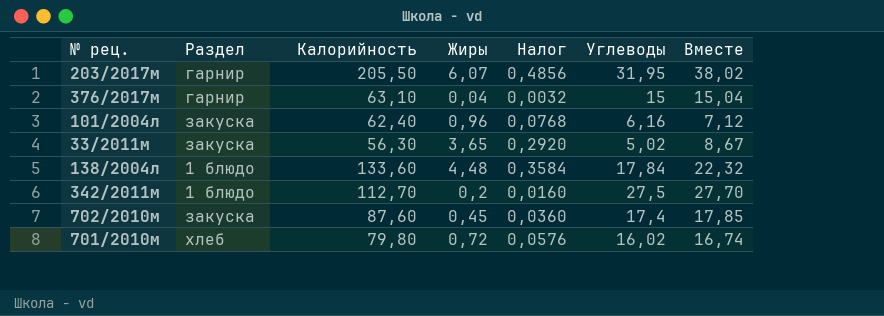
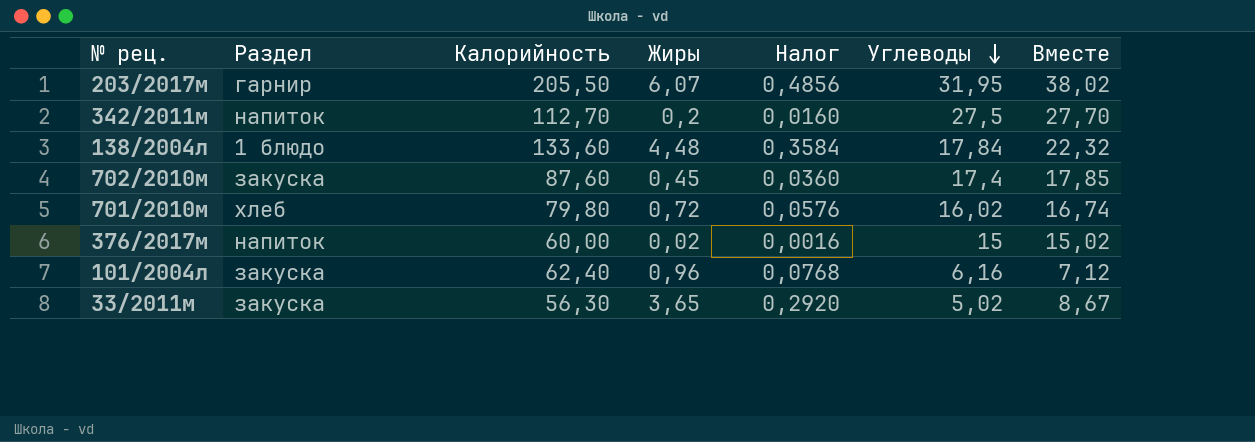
row order: none -> Углеводы descending
342/2011м | Раздел: 1 блюдо -> напиток
376/2017м | Раздел: гарнир -> напиток
376/2017м | Калорийность: 63,10 -> 60,00
376/2017м | Жиры: 0,04 -> 0,02
376/2017м | Налог: 0,0032 -> 0,0016
376/2017м | Вместе: 15,04 -> 15,02

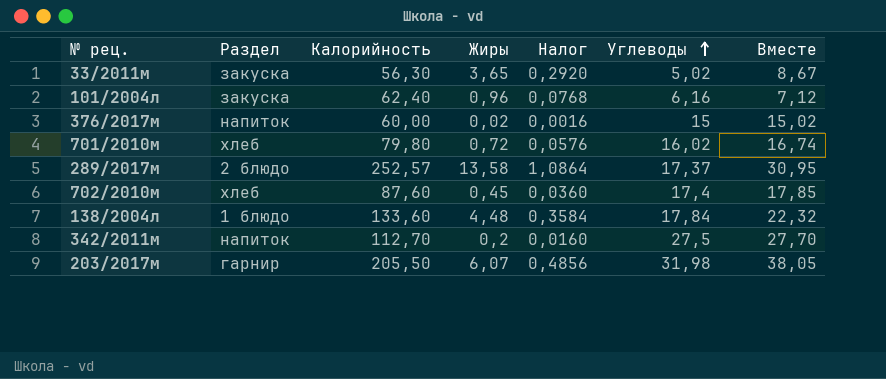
row order: Углеводы descending -> Углеводы ascending
row 289/2017м: none -> 2 блюдо | 252,57 | 13,58 | 1,0864 | 17,37 | 30,95
702/2010м | Раздел: закуска -> хлеб
203/2017м | Углеводы: 31,95 -> 31,98
203/2017м | Вместе: 38,02 -> 38,05

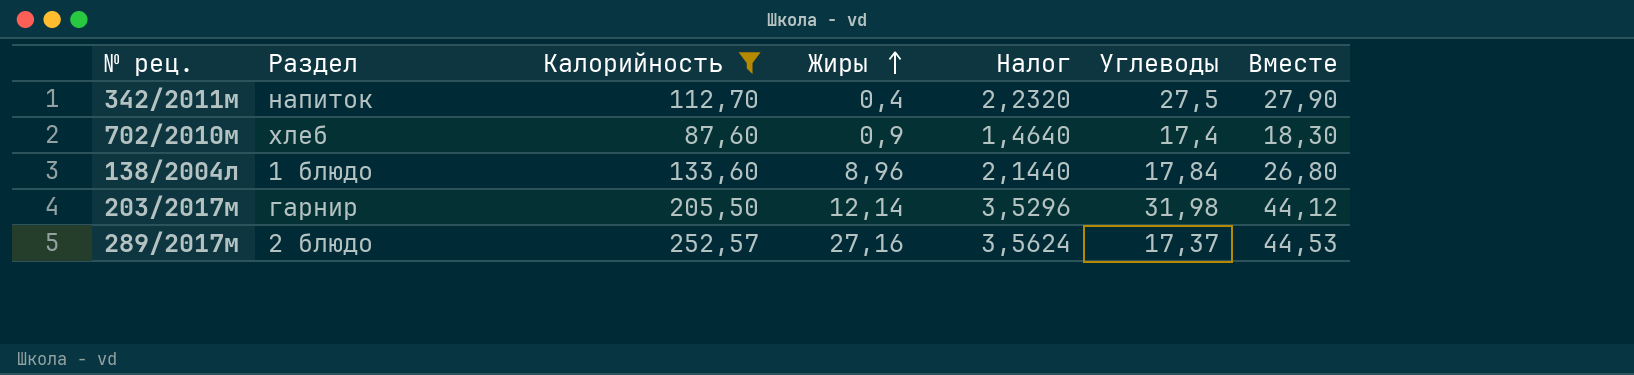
filter: none -> Калорийность >= 87,60
row order: Углеводы ascending -> Жиры ascending
column Налог | formula: [Жиры] * 0,08 -> [Вместе] * 0,08
342/2011м | Жиры: 0,2 -> 0,4
342/2011м | Вместе: 27,70 -> 27,90
702/2010м | Жиры: 0,45 -> 0,9
702/2010м | Вместе: 17,85 -> 18,30
138/2004л | Жиры: 4,48 -> 8,96
138/2004л | Вместе: 22,32 -> 26,80
203/2017м | Жиры: 6,07 -> 12,14
203/2017м | Вместе: 38,05 -> 44,12
289/2017м | Жиры: 13,58 -> 27,16
289/2017м | Вместе: 30,95 -> 44,53

